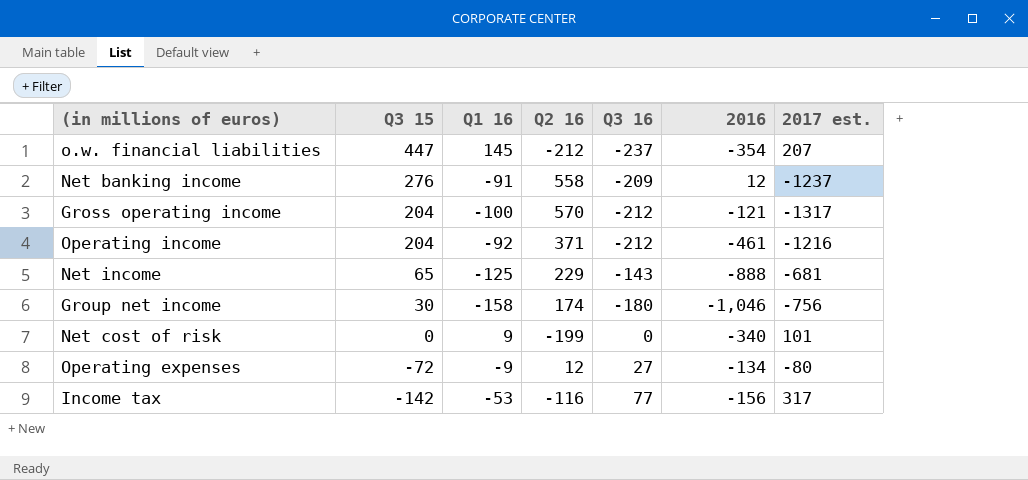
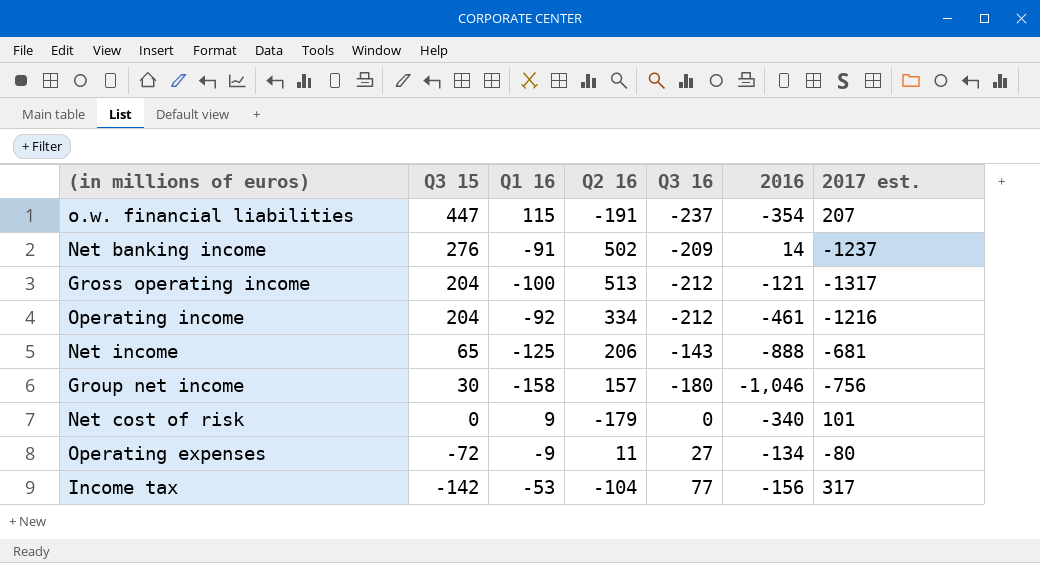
o.w. financial liabilities | Q1 16: 145 -> 115
o.w. financial liabilities | Q2 16: -212 -> -191
Net banking income | Q2 16: 558 -> 502
Net banking income | 2016: 12 -> 14
Gross operating income | Q2 16: 570 -> 513
Operating income | Q2 16: 371 -> 334
Net income | Q2 16: 229 -> 206
Group net income | Q2 16: 174 -> 157
Net cost of risk | Q2 16: -199 -> -179
Operating expenses | Q2 16: 12 -> 11
Income tax | Q2 16: -116 -> -104

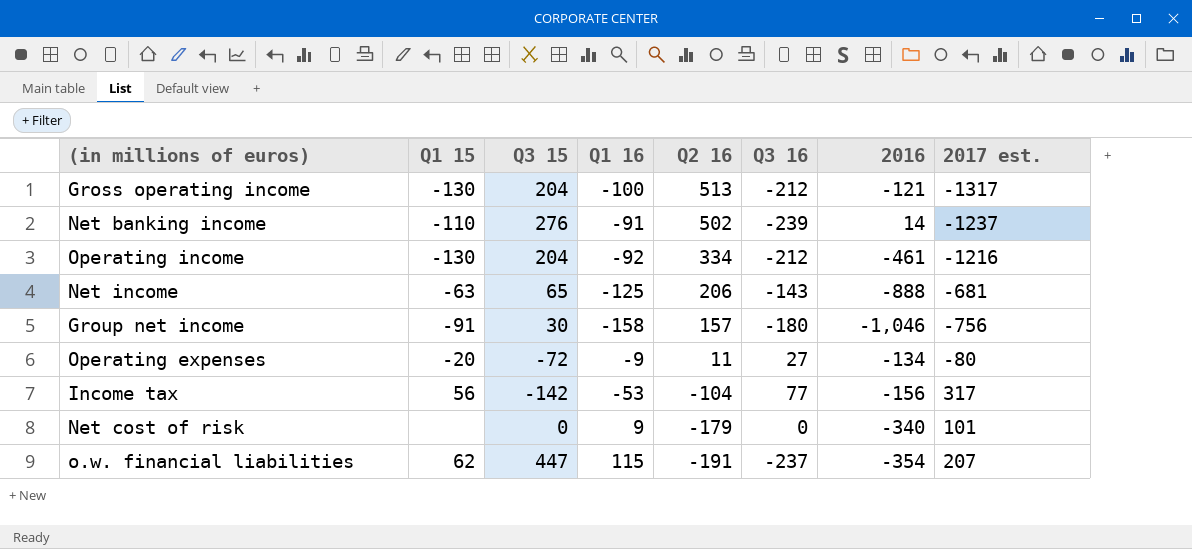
row order: Q3 15 descending -> Q2 16 descending
column Q1 15 | position: none -> 2
Net banking income | Q3 16: -209 -> -239

